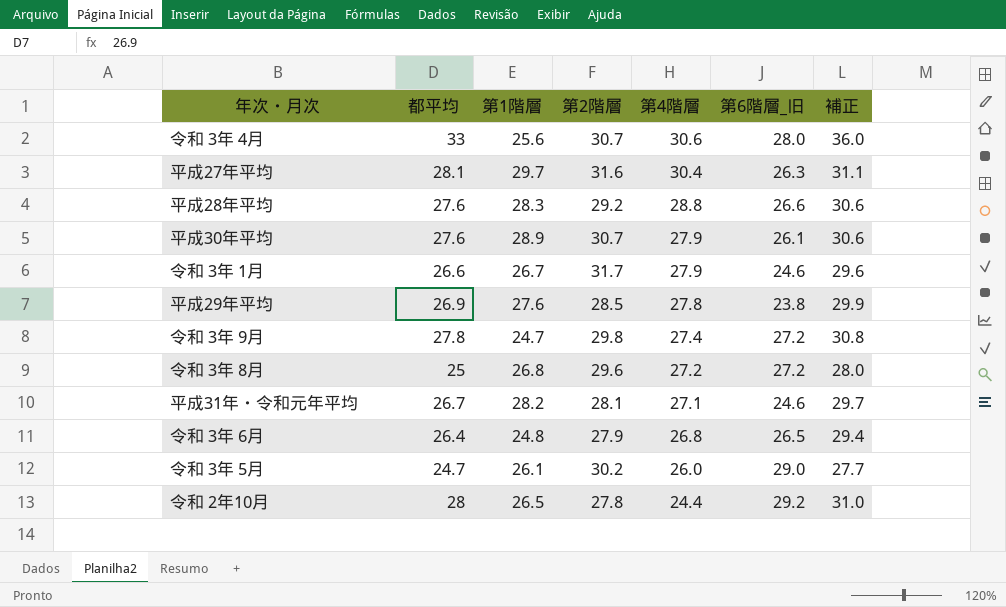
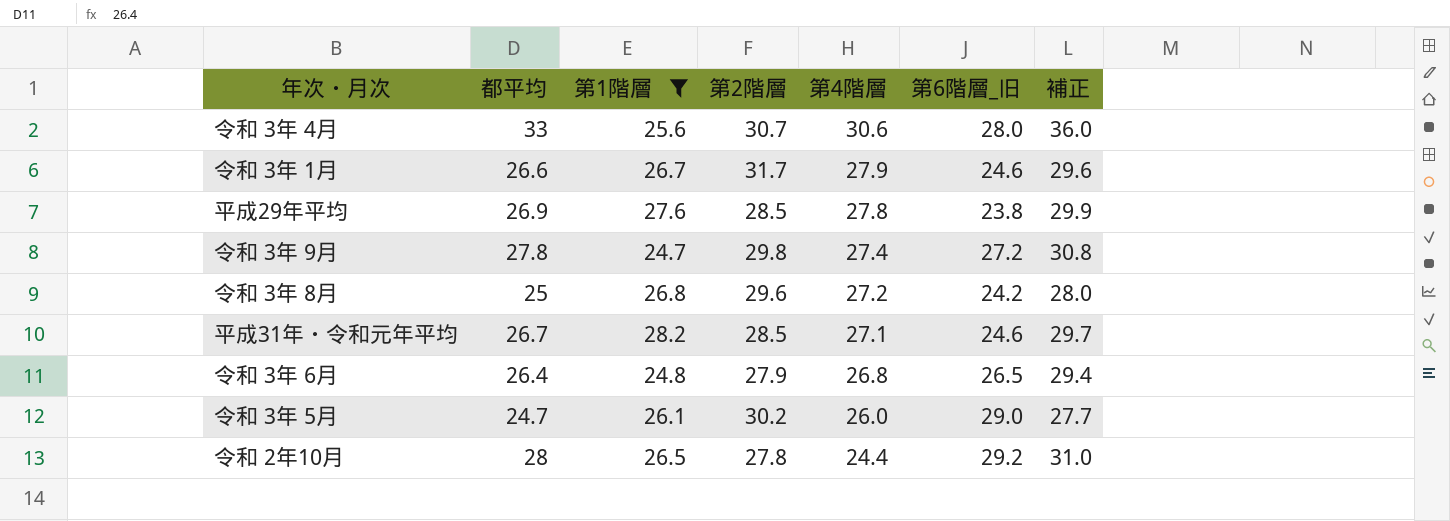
filter: none -> 第1階層 <= 28.2
令和 3年 8月 | 第6階層_旧: 27.2 -> 24.2
平成31年・令和元年平均 | 第2階層: 28.1 -> 28.5

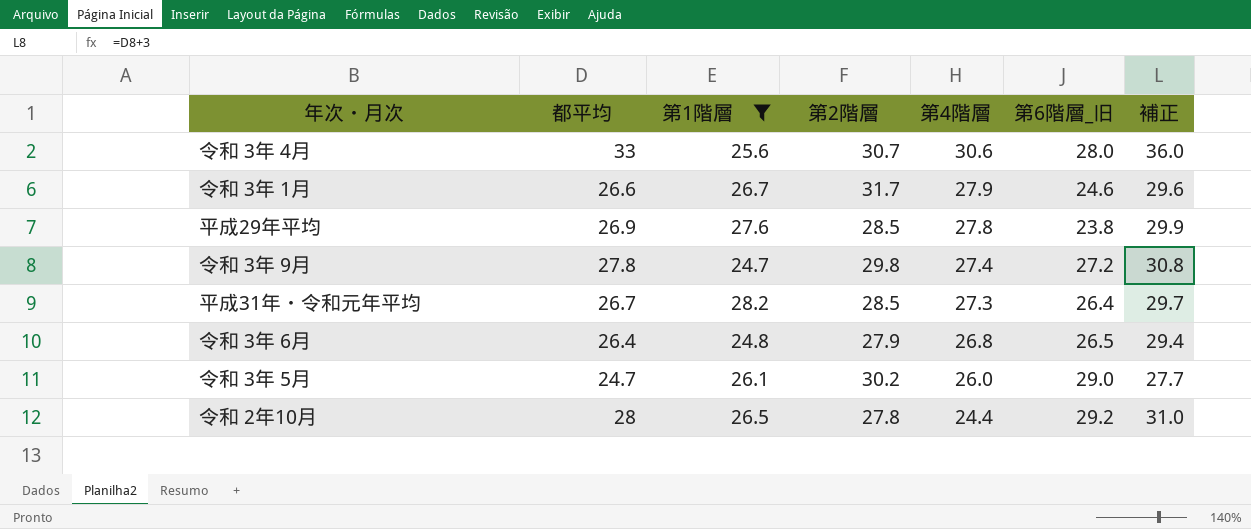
row 令和 3年 8月: 25 | 26.8 | 29.6 | 27.2 | 24.2 | 28.0 -> none
平成31年・令和元年平均 | 第4階層: 27.1 -> 27.3
平成31年・令和元年平均 | 第6階層_旧: 24.6 -> 26.4

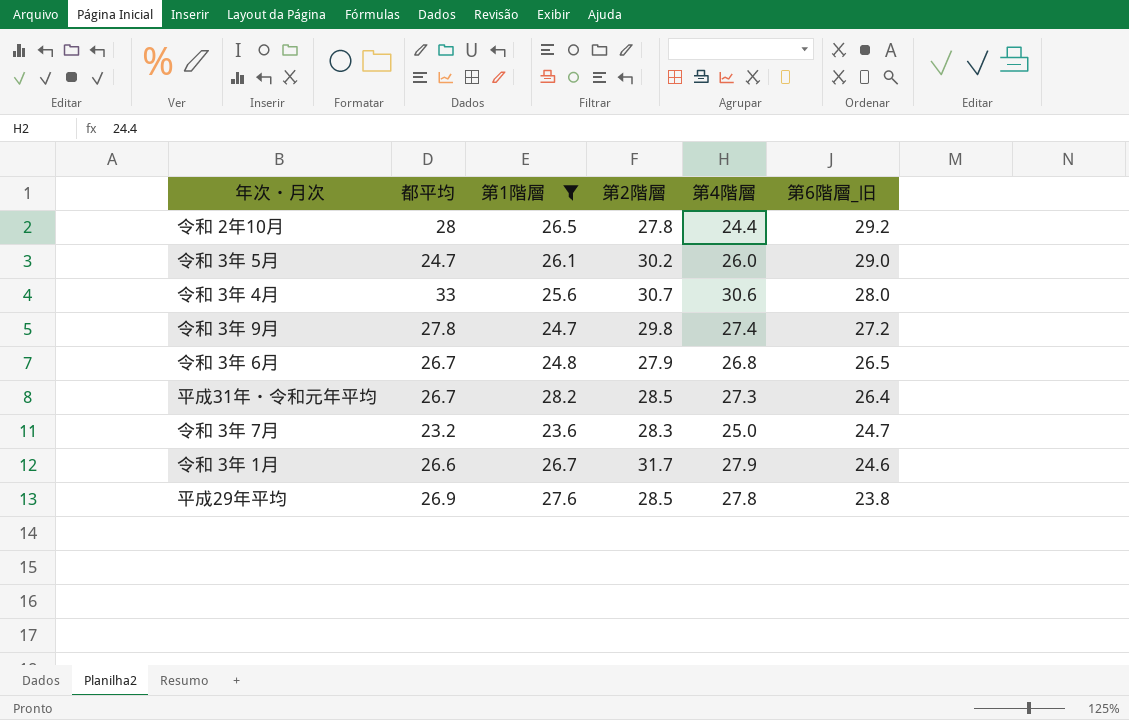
row order: 第4階層 descending -> 第6階層_旧 descending
column 補正 | formula: [都平均] + 3 -> none
令和 3年 6月 | 都平均: 26.4 -> 26.7
row 令和 3年 7月: none -> 23.2 | 23.6 | 28.3 | 25.0 | 24.7

